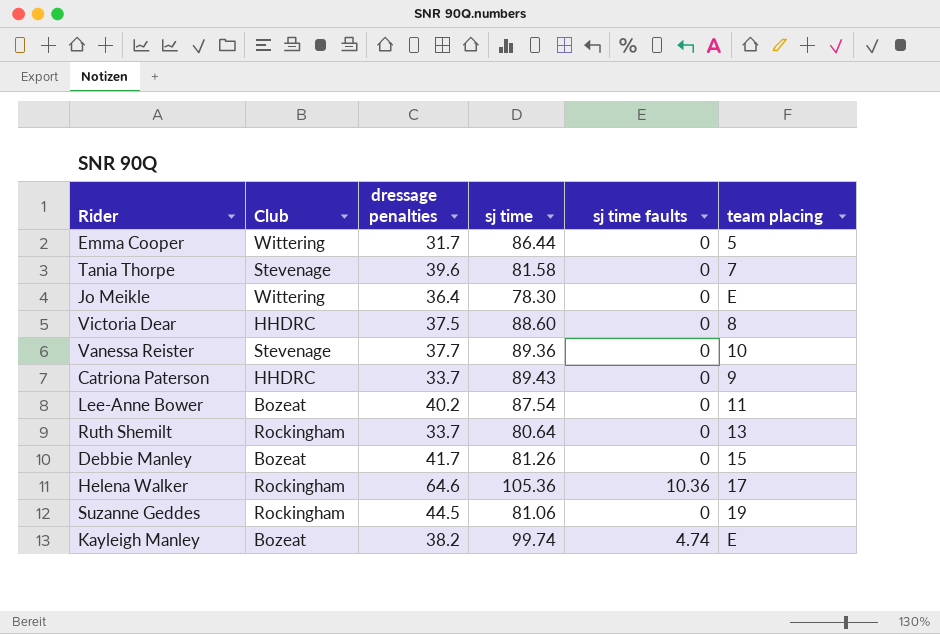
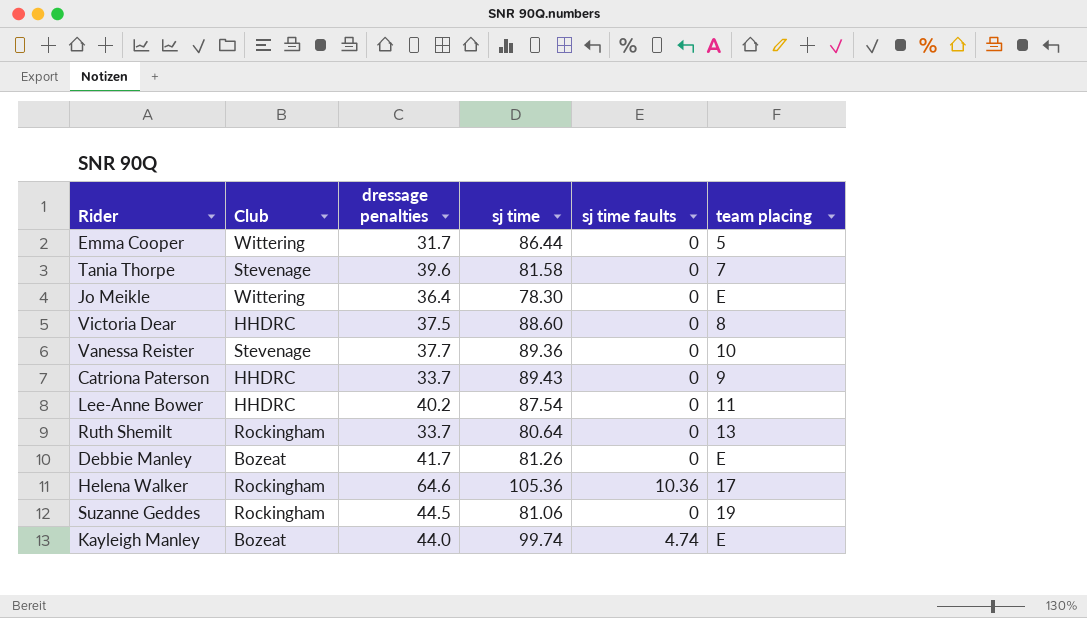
Lee-Anne Bower | Club: Bozeat -> HHDRC
Debbie Manley | team placing: 15 -> E
Kayleigh Manley | dressage penalties: 38.2 -> 44.0

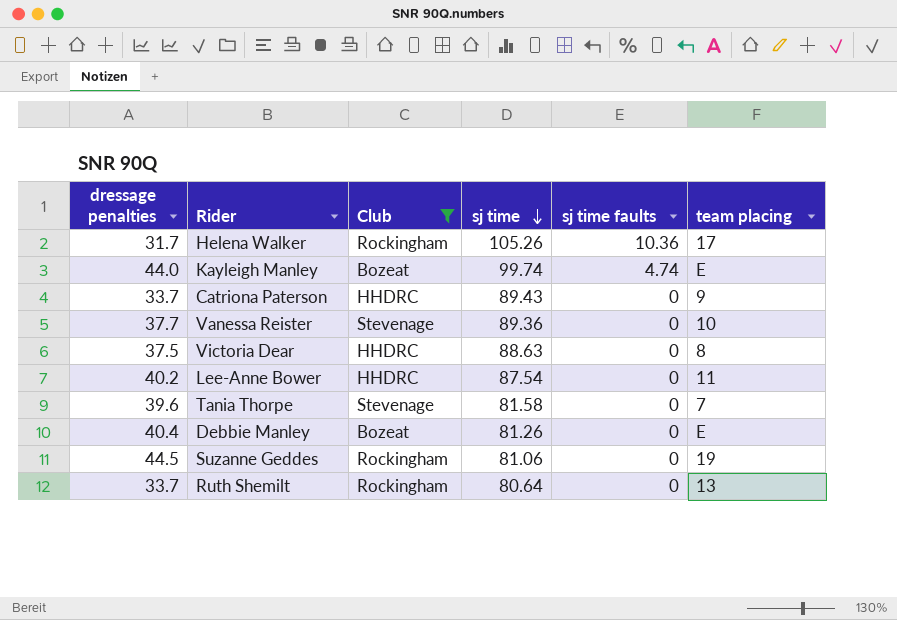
filter: none -> Club != Wittering
row order: none -> sj time descending
column dressage penalties | position: 3 -> 1
Helena Walker | dressage penalties: 64.6 -> 31.7
Helena Walker | sj time: 105.36 -> 105.26
Victoria Dear | sj time: 88.60 -> 88.63
Debbie Manley | dressage penalties: 41.7 -> 40.4

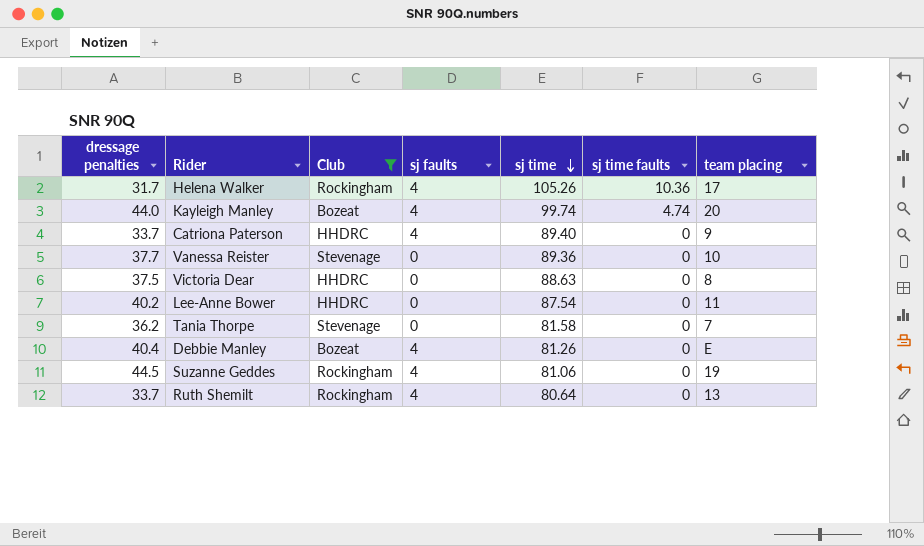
column sj faults | position: none -> 4
Kayleigh Manley | team placing: E -> 20
Catriona Paterson | sj time: 89.43 -> 89.40
Tania Thorpe | dressage penalties: 39.6 -> 36.2

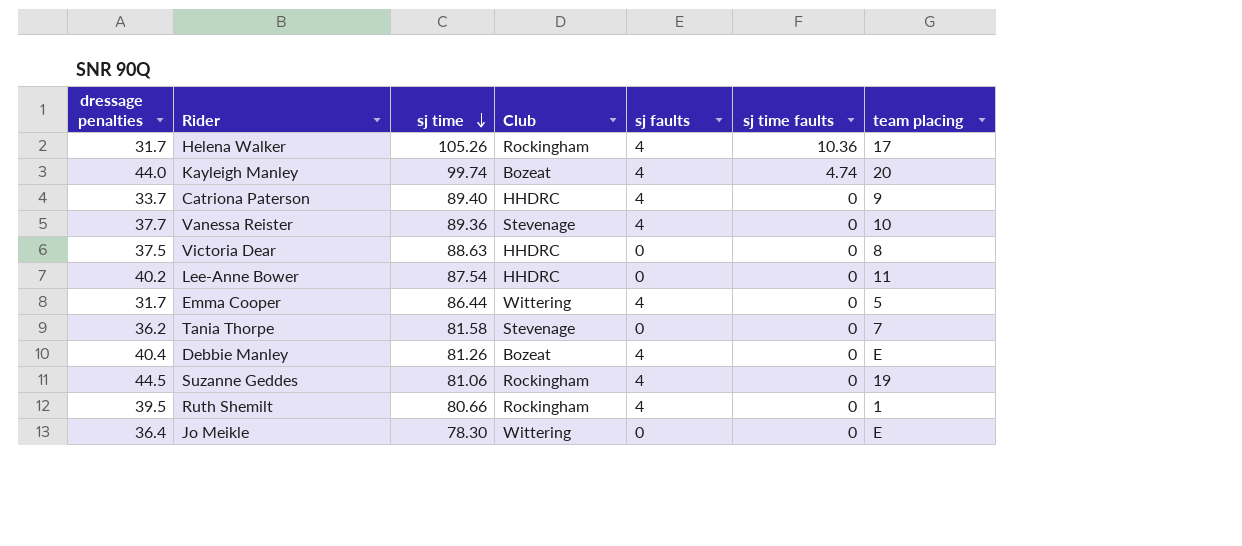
filter: Club != Wittering -> none
column sj time | position: 5 -> 3
Vanessa Reister | sj faults: 0 -> 4
Ruth Shemilt | dressage penalties: 33.7 -> 39.5
Ruth Shemilt | sj time: 80.64 -> 80.66
Ruth Shemilt | team placing: 13 -> 1

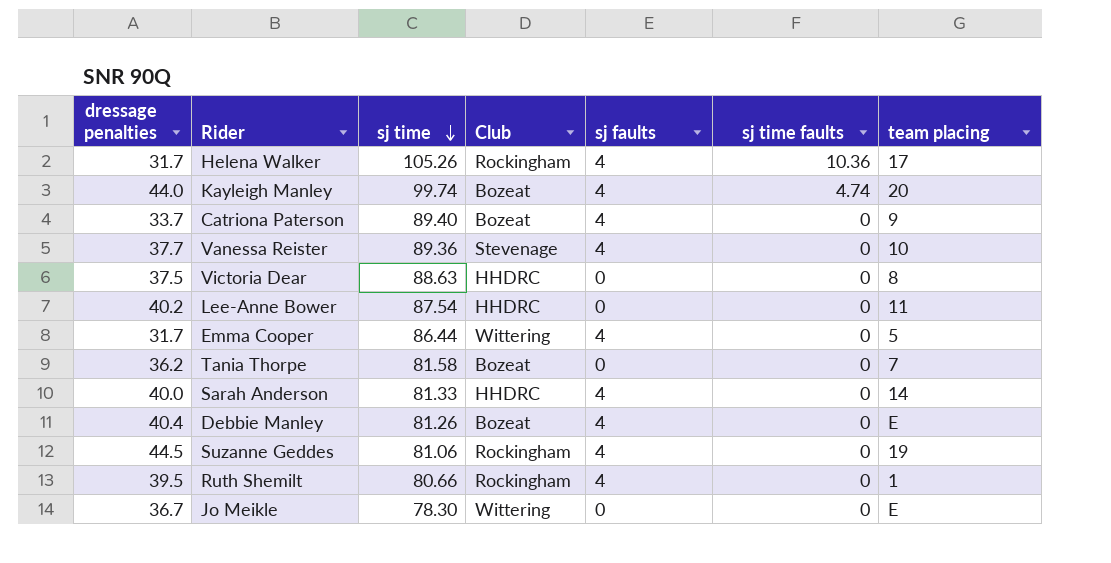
Catriona Paterson | Club: HHDRC -> Bozeat
Tania Thorpe | Club: Stevenage -> Bozeat
row Sarah Anderson: none -> 40.0 | 81.33 | HHDRC | 4 | 0 | 14
Jo Meikle | dressage penalties: 36.4 -> 36.7

